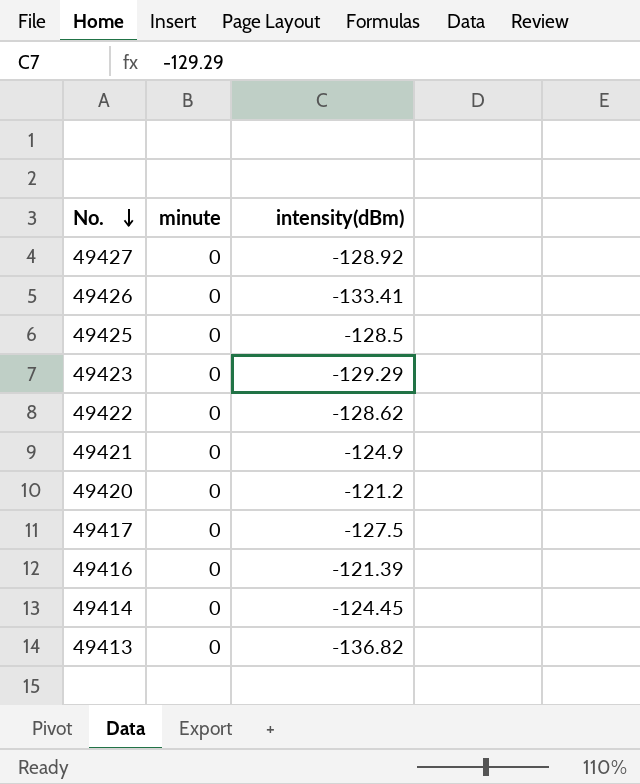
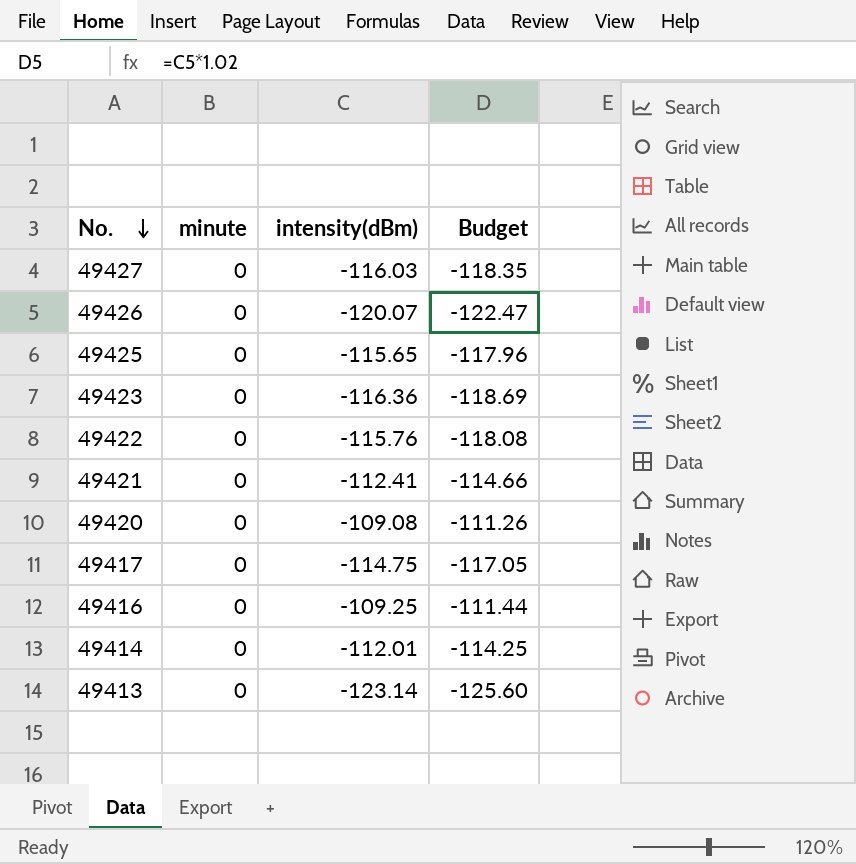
column Budget | formula: none -> [intensity(dBm)] * 1.02
49427 | intensity(dBm): -128.92 -> -116.03
49426 | intensity(dBm): -133.41 -> -120.07
49425 | intensity(dBm): -128.5 -> -115.65
49423 | intensity(dBm): -129.29 -> -116.36
49422 | intensity(dBm): -128.62 -> -115.76
49421 | intensity(dBm): -124.9 -> -112.41
49420 | intensity(dBm): -121.2 -> -109.08
49417 | intensity(dBm): -127.5 -> -114.75
49416 | intensity(dBm): -121.39 -> -109.25
49414 | intensity(dBm): -124.45 -> -112.01
49413 | intensity(dBm): -136.82 -> -123.14

